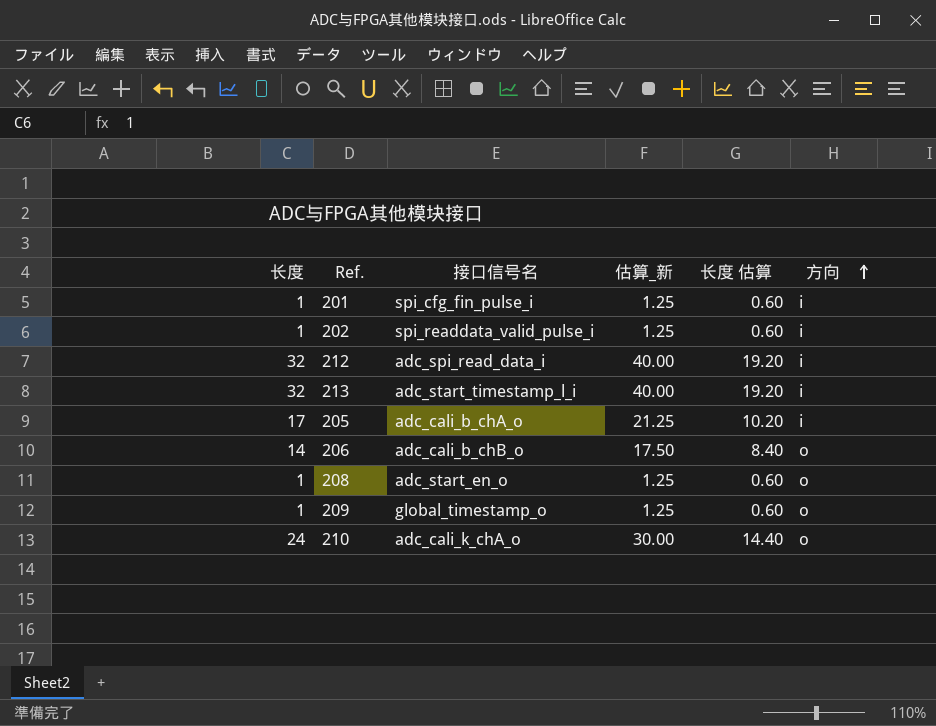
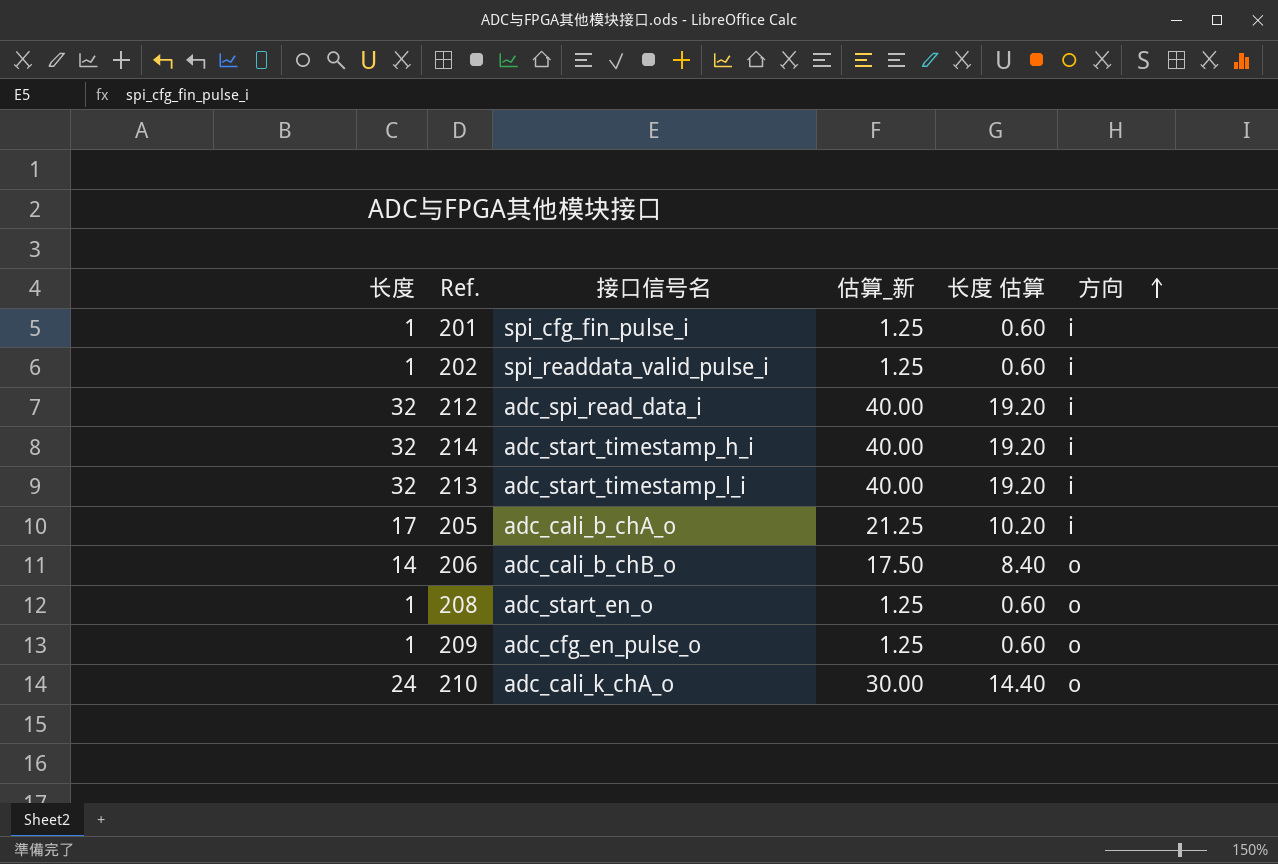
row 214: none -> 32 | adc_start_timestamp_h_i | 40.00 | 19.20 | i
209 | 接口信号名: global_timestamp_o -> adc_cfg_en_pulse_o

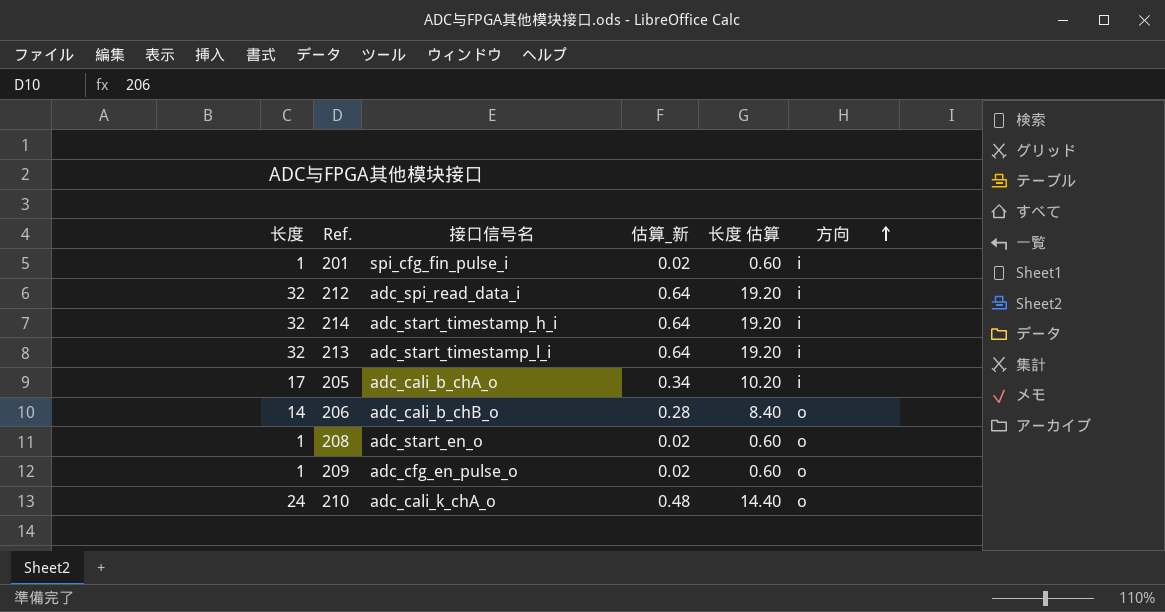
column 估算_新 | formula: [长度] * 1.25 -> [长度] * 0.02
row 202: 1 | spi_readdata_valid_pulse_i | 1.25 | 0.60 | i -> none

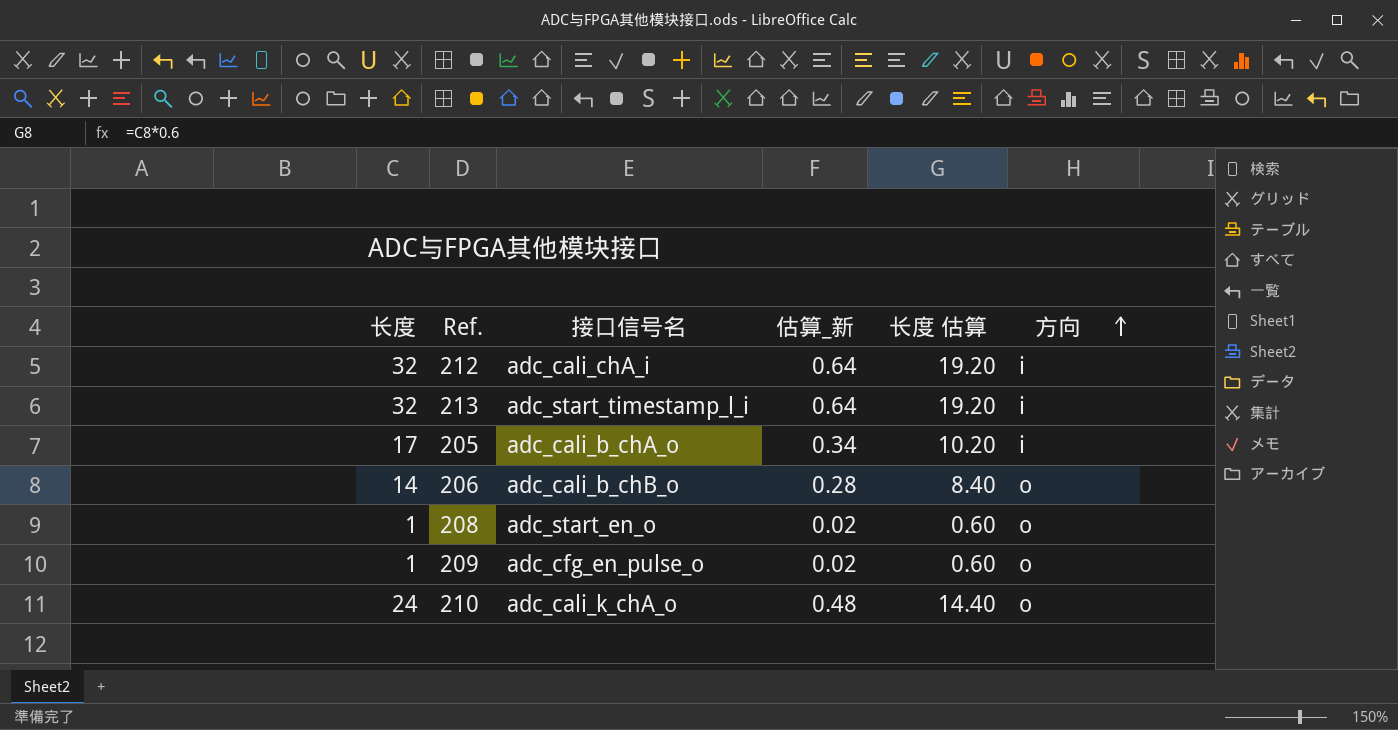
row 201: 1 | spi_cfg_fin_pulse_i | 0.02 | 0.60 | i -> none
row 214: 32 | adc_start_timestamp_h_i | 0.64 | 19.20 | i -> none
212 | 接口信号名: adc_spi_read_data_i -> adc_cali_chA_i

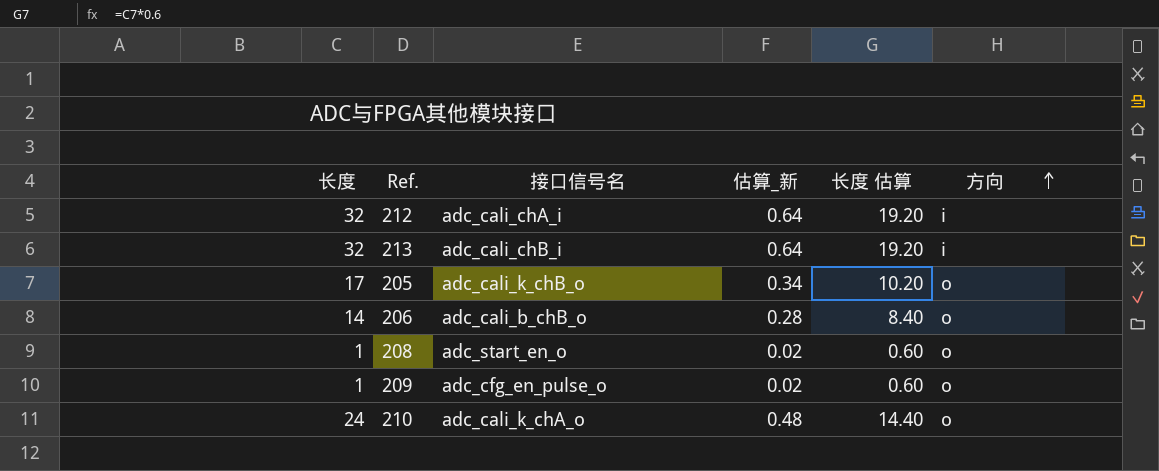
213 | 接口信号名: adc_start_timestamp_l_i -> adc_cali_chB_i
205 | 接口信号名: adc_cali_b_chA_o -> adc_cali_k_chB_o
205 | 方向: i -> o

